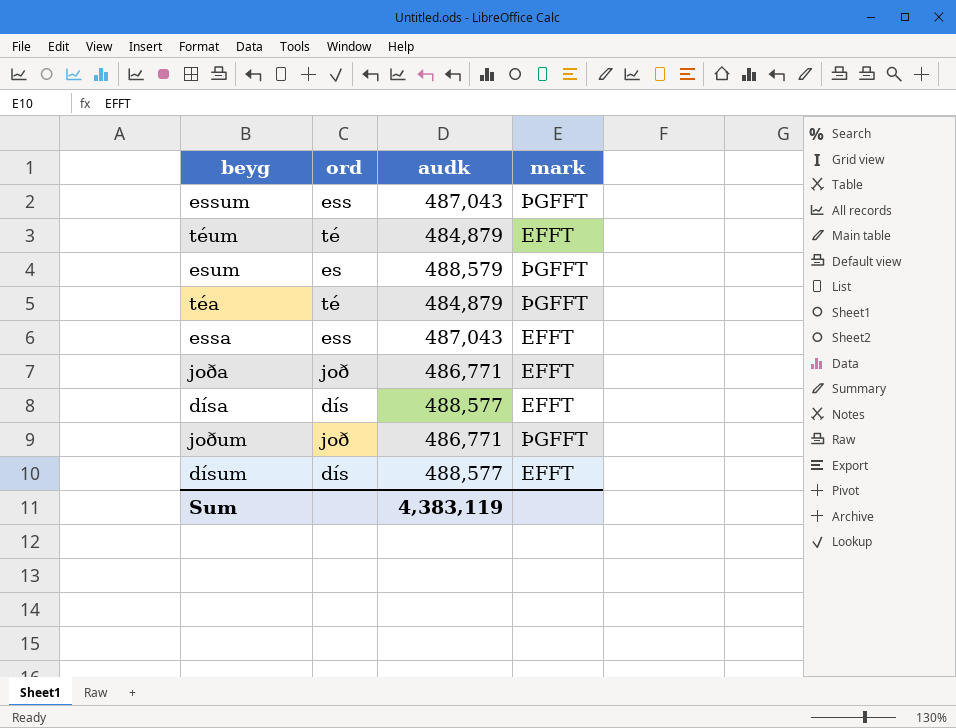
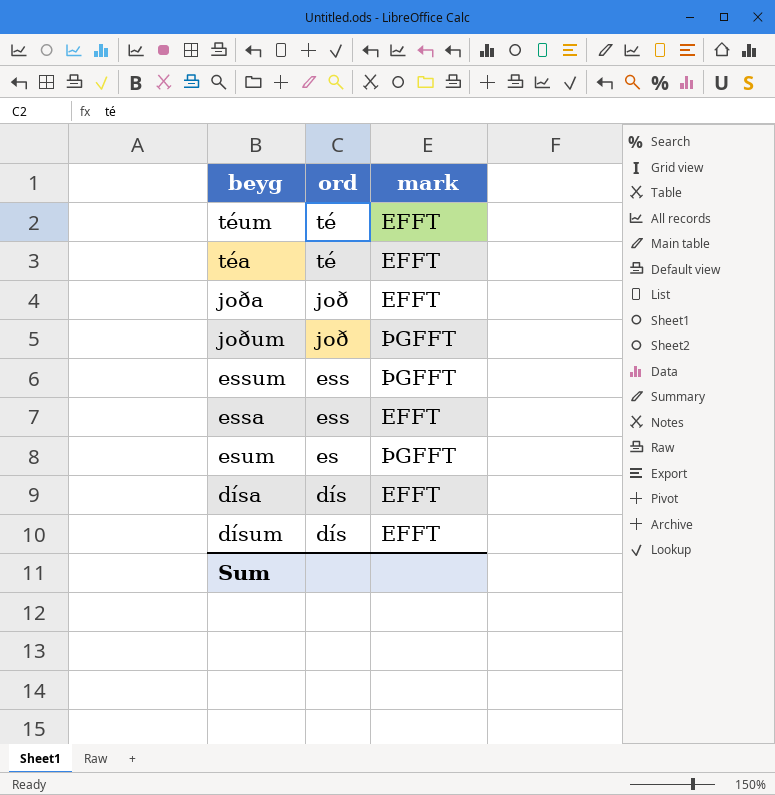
row order: none -> ord descending
column audk | position: 3 -> none
téa | mark: ÞGFFT -> EFFT

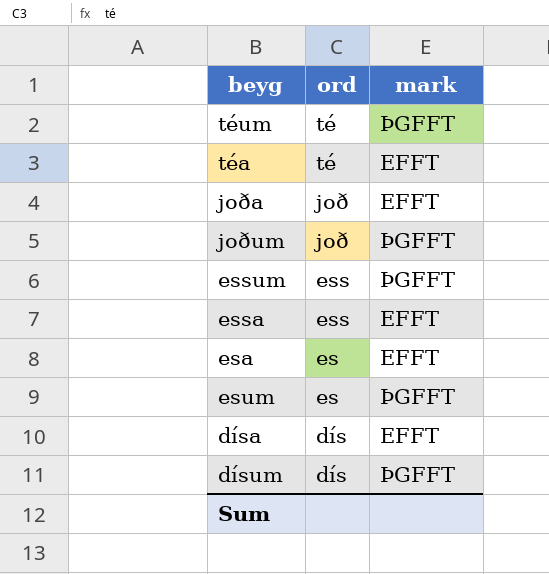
téum | mark: EFFT -> ÞGFFT
row esa: none -> es | EFFT
dísum | mark: EFFT -> ÞGFFT

